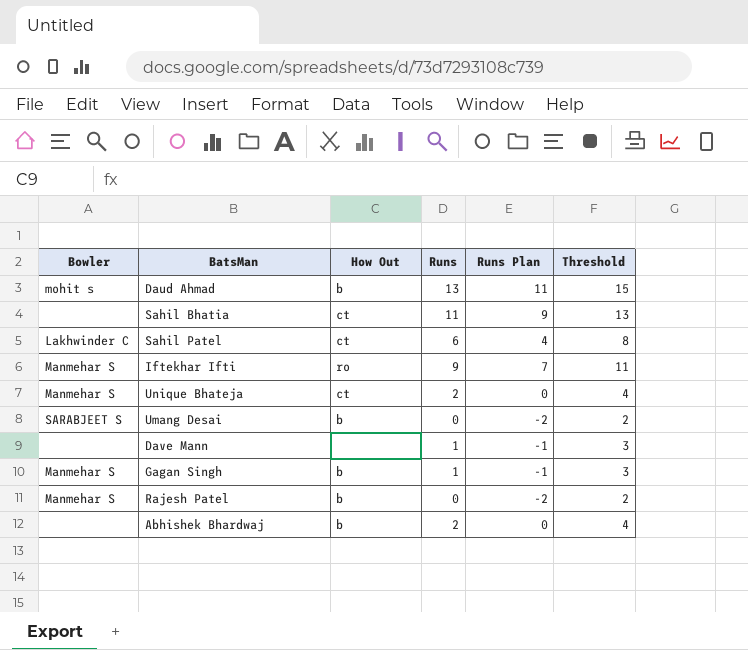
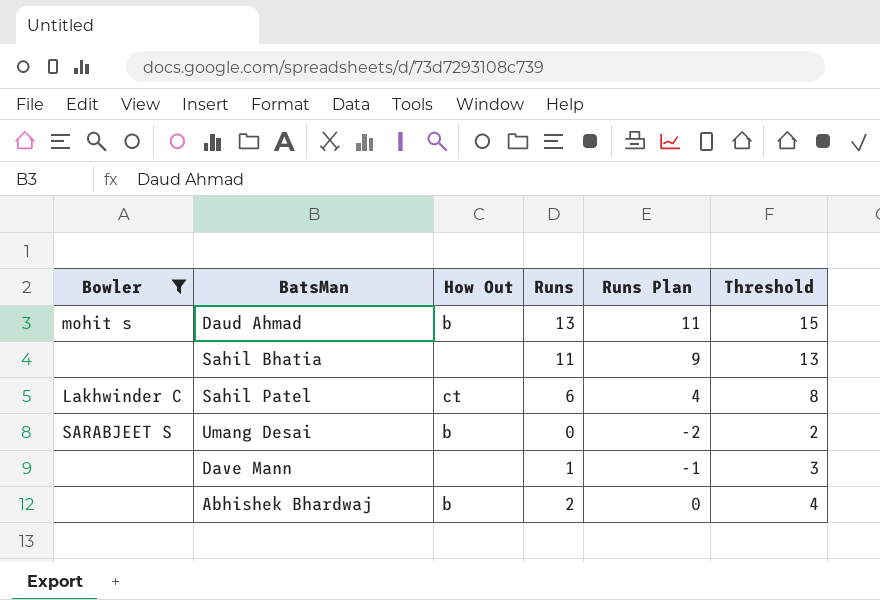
filter: none -> Bowler != Manmehar S
Sahil Bhatia | How Out: ct -> none

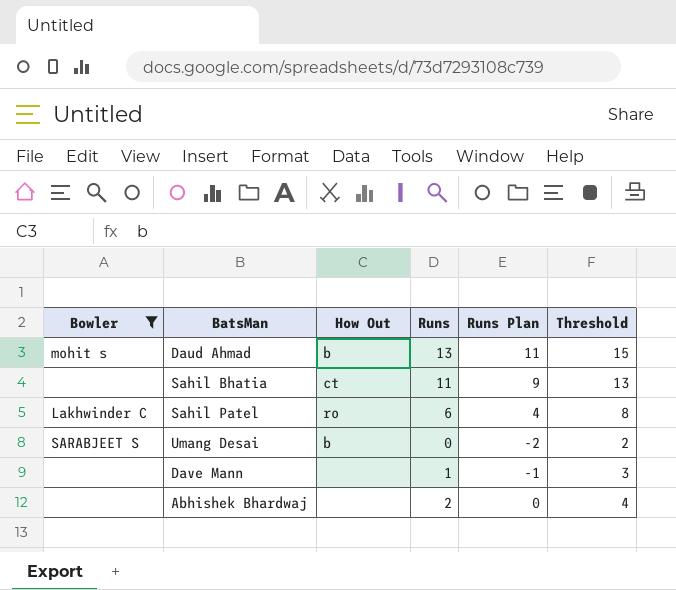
Sahil Bhatia | How Out: none -> ct
Sahil Patel | How Out: ct -> ro
Abhishek Bhardwaj | How Out: b -> none

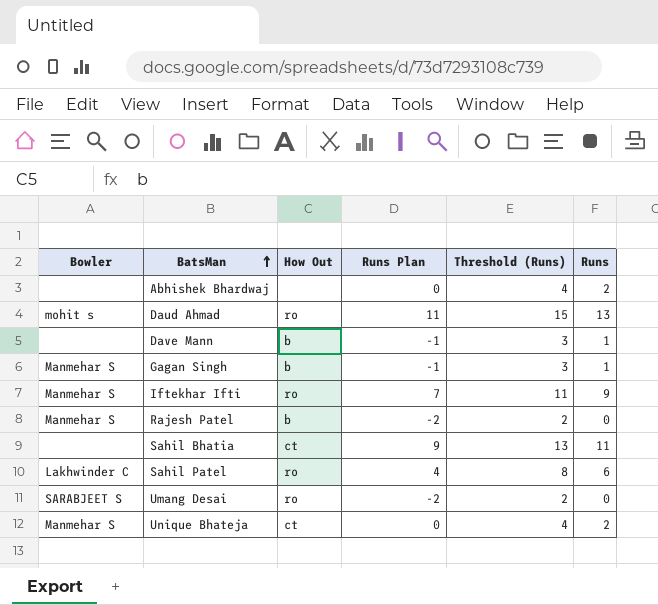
filter: Bowler != Manmehar S -> none
row order: none -> BatsMan ascending
column name: Threshold -> Threshold (Runs)
column Runs | position: 4 -> 6
Daud Ahmad | How Out: b -> ro
Dave Mann | How Out: none -> b
Umang Desai | How Out: b -> ro

